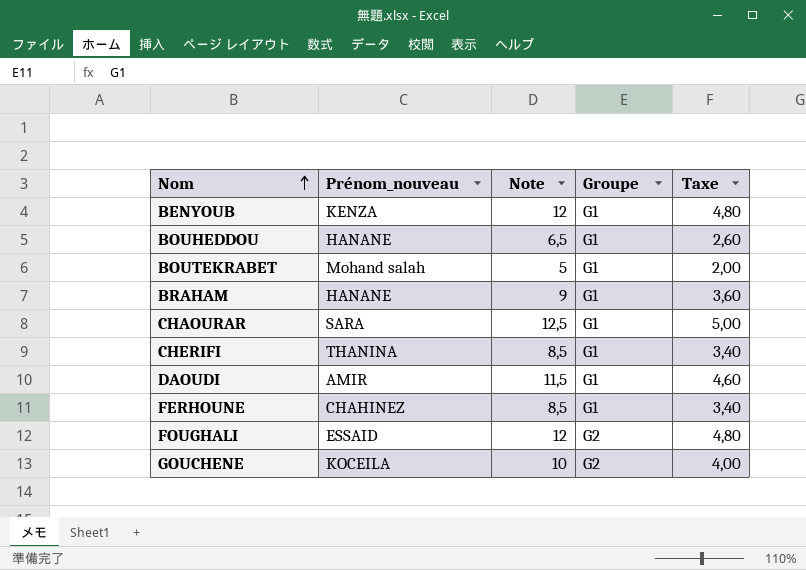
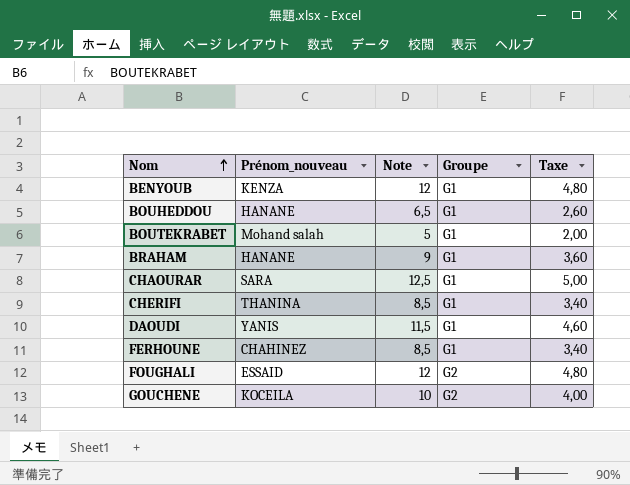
DAOUDI | Prénom_nouveau: AMIR -> YANIS

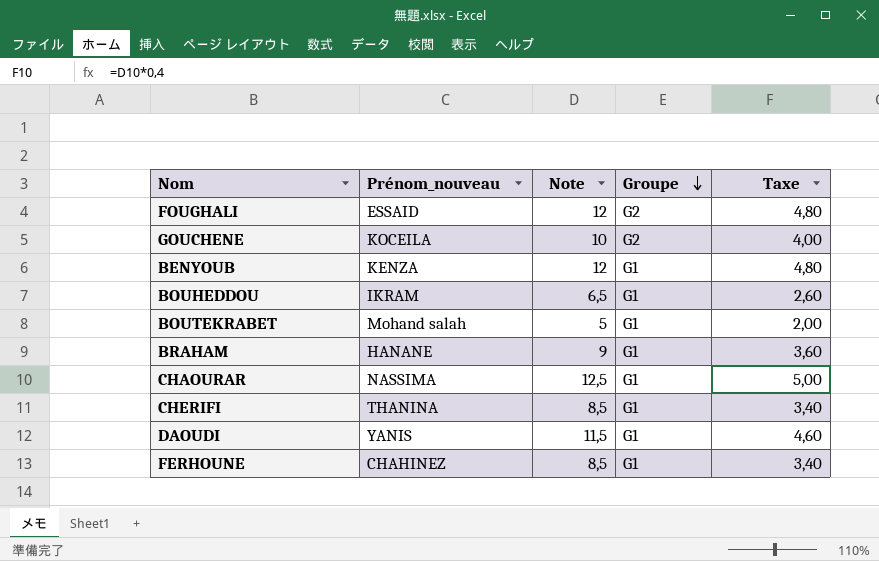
row order: Nom ascending -> Groupe descending
BOUHEDDOU | Prénom_nouveau: HANANE -> IKRAM
CHAOURAR | Prénom_nouveau: SARA -> NASSIMA

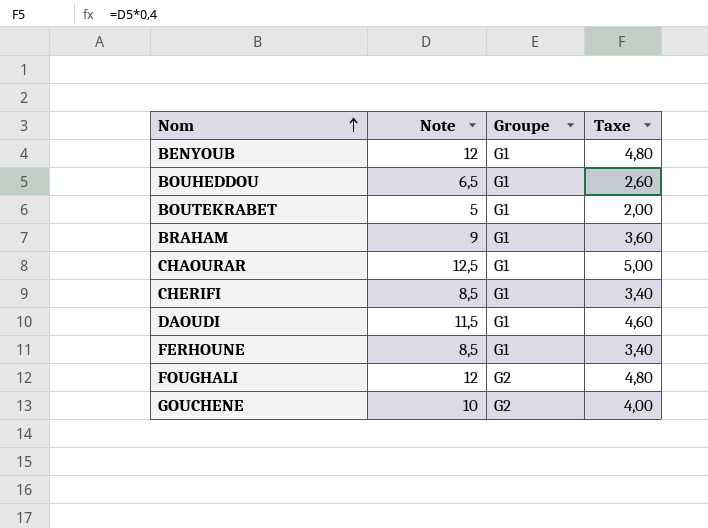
row order: Groupe descending -> Nom ascending
column Prénom_nouveau | position: 2 -> none

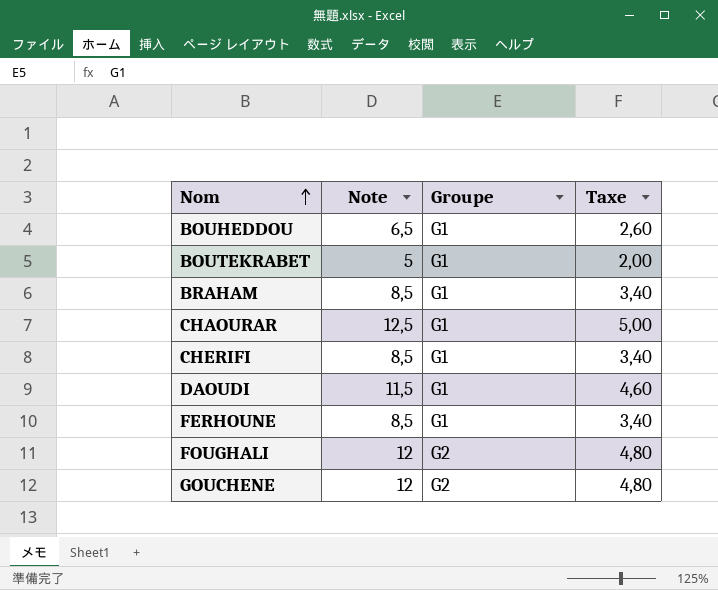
row BENYOUB: 12 | G1 | 4,80 -> none
BRAHAM | Note: 9 -> 8,5
BRAHAM | Taxe: 3,60 -> 3,40
GOUCHENE | Note: 10 -> 12
GOUCHENE | Taxe: 4,00 -> 4,80

